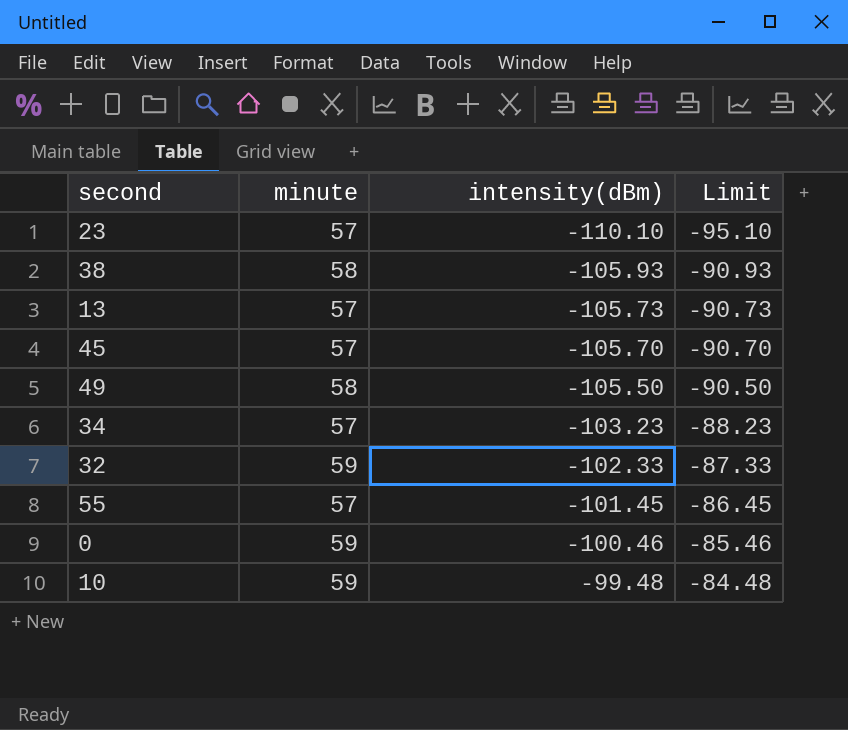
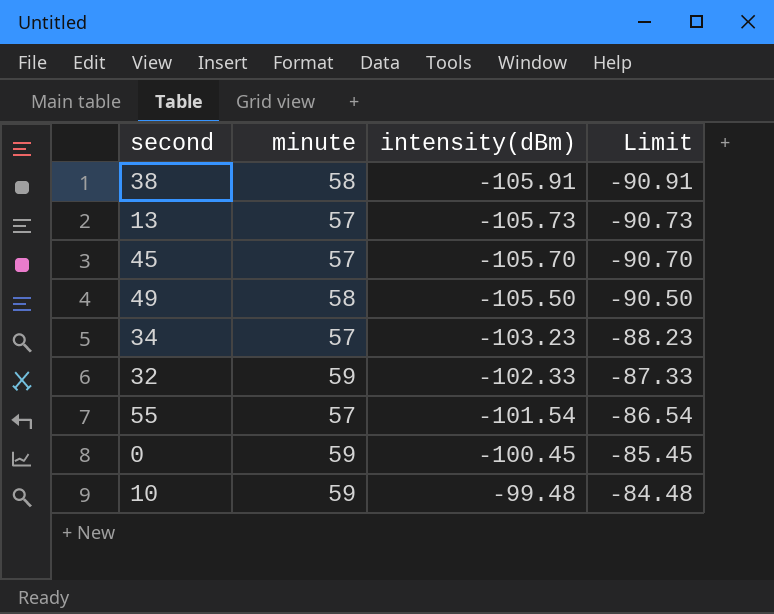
row 23: 57 | -110.10 | -95.10 -> none
38 | intensity(dBm): -105.93 -> -105.91
38 | Limit: -90.93 -> -90.91
55 | intensity(dBm): -101.45 -> -101.54
55 | Limit: -86.45 -> -86.54
0 | intensity(dBm): -100.46 -> -100.45
0 | Limit: -85.46 -> -85.45

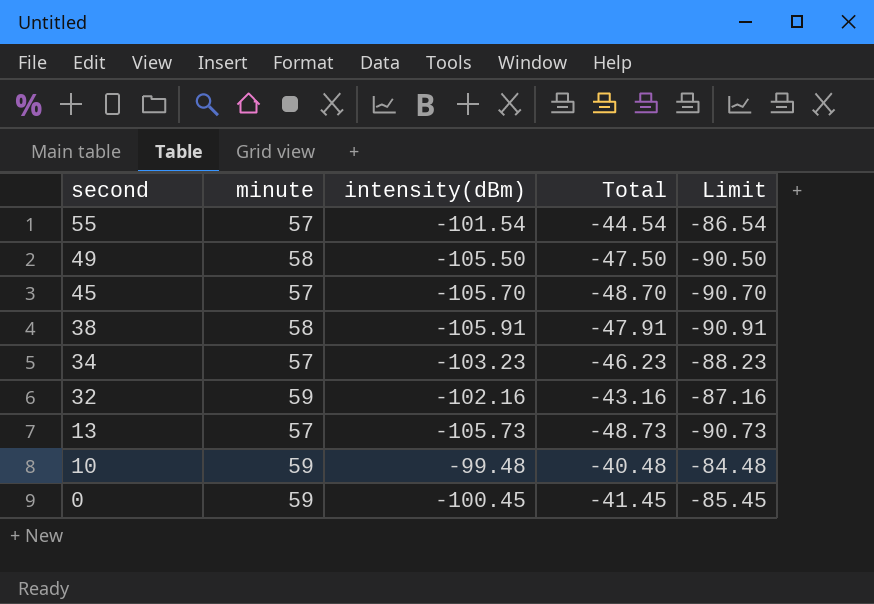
row order: intensity(dBm) ascending -> second descending
column Total | formula: none -> [minute] + [intensity(dBm)]
32 | intensity(dBm): -102.33 -> -102.16
32 | Limit: -87.33 -> -87.16

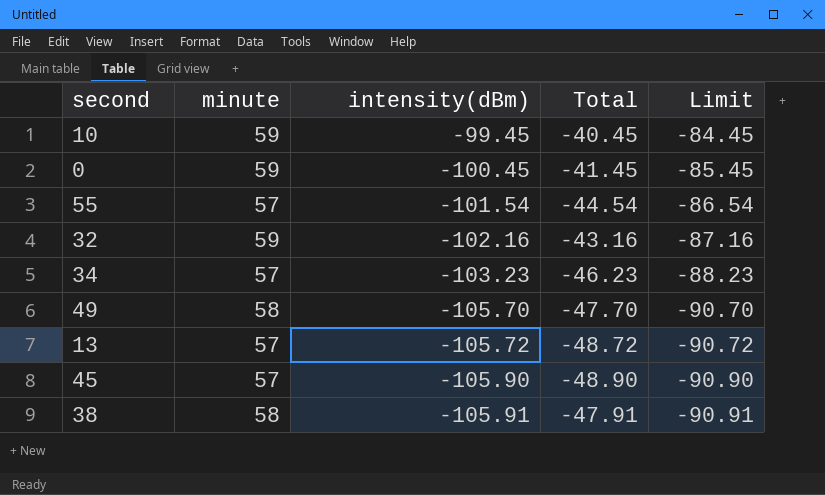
row order: second descending -> intensity(dBm) descending
10 | intensity(dBm): -99.48 -> -99.45
10 | Total: -40.48 -> -40.45
10 | Limit: -84.48 -> -84.45
49 | intensity(dBm): -105.50 -> -105.70
49 | Total: -47.50 -> -47.70
49 | Limit: -90.50 -> -90.70
13 | intensity(dBm): -105.73 -> -105.72
13 | Total: -48.73 -> -48.72
13 | Limit: -90.73 -> -90.72
45 | intensity(dBm): -105.70 -> -105.90
45 | Total: -48.70 -> -48.90
45 | Limit: -90.70 -> -90.90

